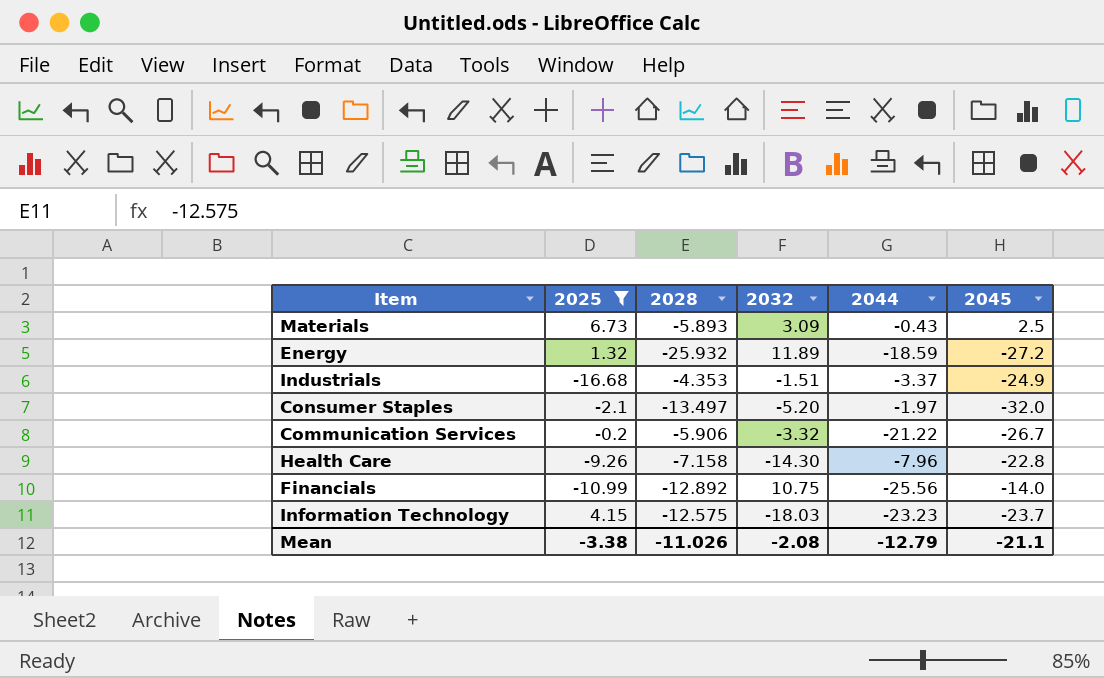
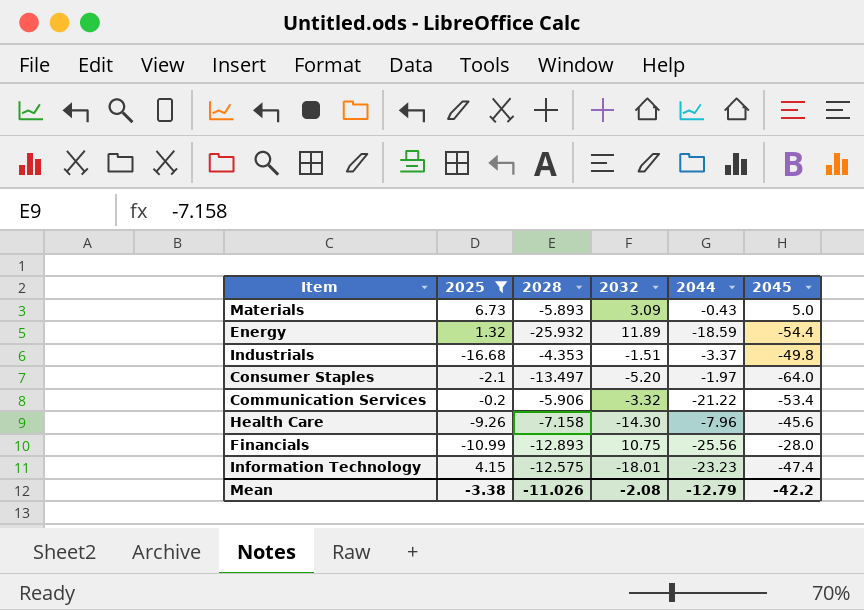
Materials | 2045: 2.5 -> 5.0
Energy | 2045: -27.2 -> -54.4
Industrials | 2045: -24.9 -> -49.8
Consumer Staples | 2045: -32.0 -> -64.0
Communication Services | 2045: -26.7 -> -53.4
Health Care | 2045: -22.8 -> -45.6
Financials | 2028: -12.892 -> -12.893
Financials | 2045: -14.0 -> -28.0
Information Technology | 2032: -18.03 -> -18.01
Information Technology | 2045: -23.7 -> -47.4
Mean | 2045: -21.1 -> -42.2

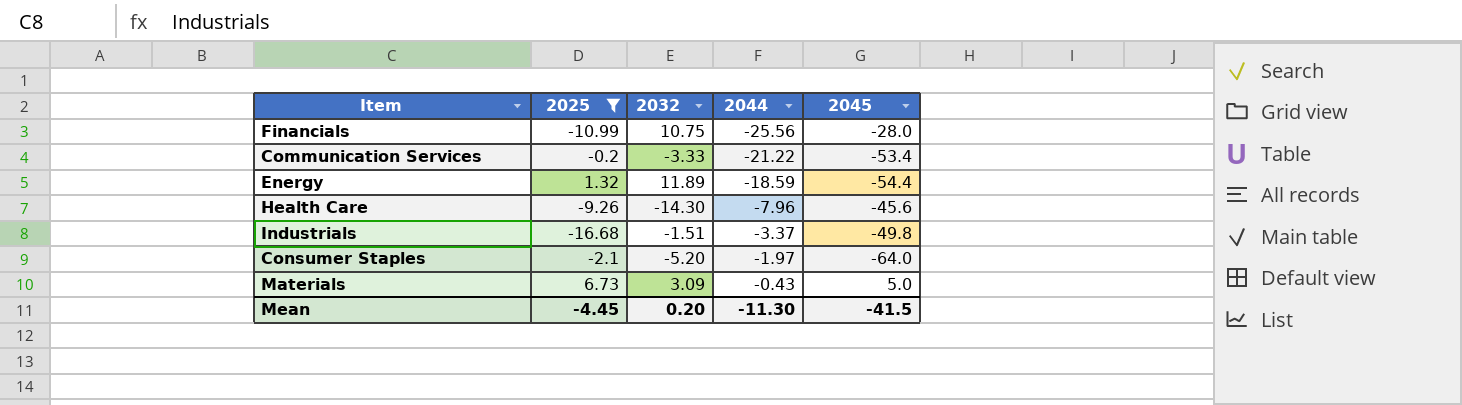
row order: none -> 2044 ascending
column 2028 | position: 3 -> none
row Information Technology: 4.15 | -12.575 | -18.01 | -23.23 | -47.4 -> none
Communication Services | 2032: -3.32 -> -3.33
Mean | 2025: -3.38 -> -4.45
Mean | 2032: -2.08 -> 0.20
Mean | 2044: -12.79 -> -11.30
Mean | 2045: -42.2 -> -41.5

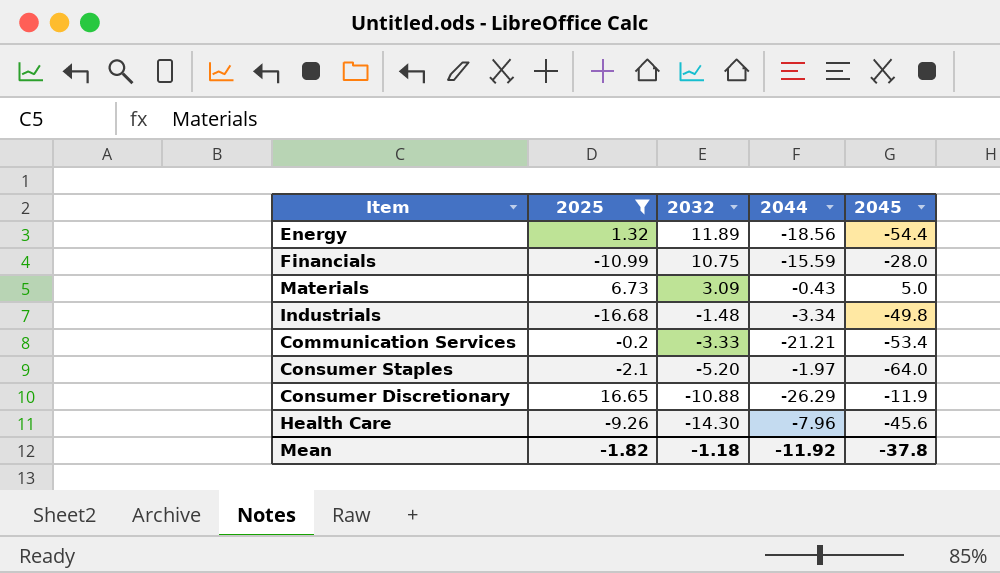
row order: 2044 ascending -> 2032 descending
Energy | 2044: -18.59 -> -18.56
Financials | 2044: -25.56 -> -15.59
Industrials | 2032: -1.51 -> -1.48
Industrials | 2044: -3.37 -> -3.34
Communication Services | 2044: -21.22 -> -21.21
row Consumer Discretionary: none -> 16.65 | -10.88 | -26.29 | -11.9
Mean | 2025: -4.45 -> -1.82
Mean | 2032: 0.20 -> -1.18
Mean | 2044: -11.30 -> -11.92
Mean | 2045: -41.5 -> -37.8

